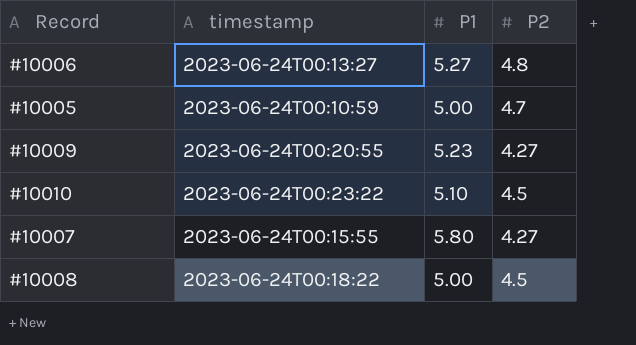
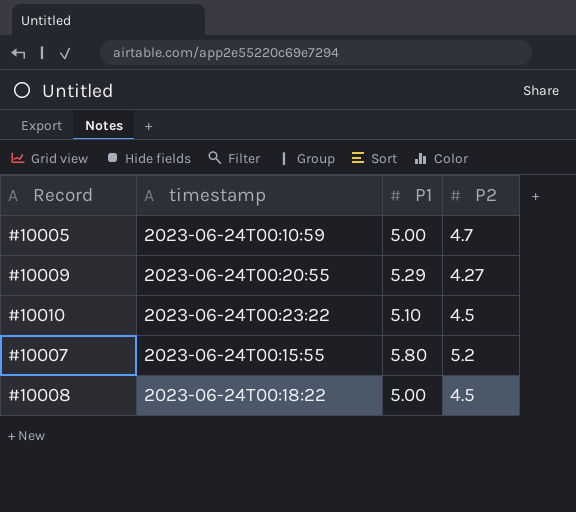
row #10006: 2023-06-24T00:13:27 | 5.27 | 4.8 -> none
#10009 | P1: 5.23 -> 5.29
#10007 | P2: 4.27 -> 5.2

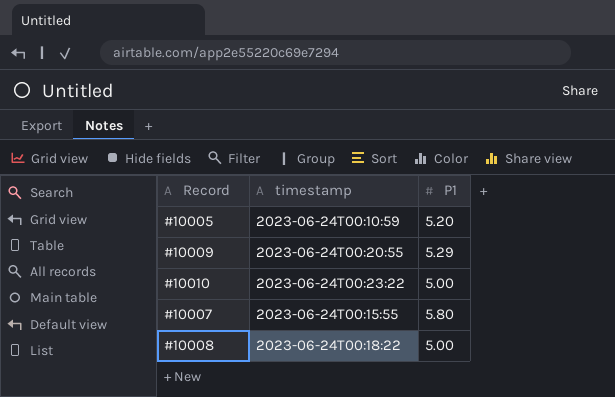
column P2 | position: 4 -> none
#10005 | P1: 5.00 -> 5.20
#10010 | P1: 5.10 -> 5.00

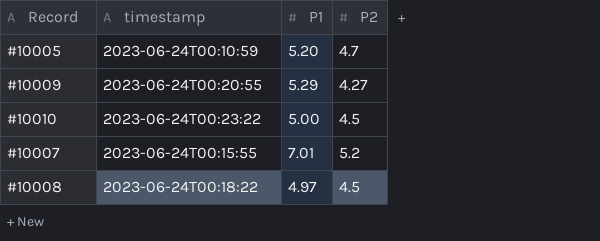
column P2 | position: none -> 4
#10007 | P1: 5.80 -> 7.01
#10008 | P1: 5.00 -> 4.97

